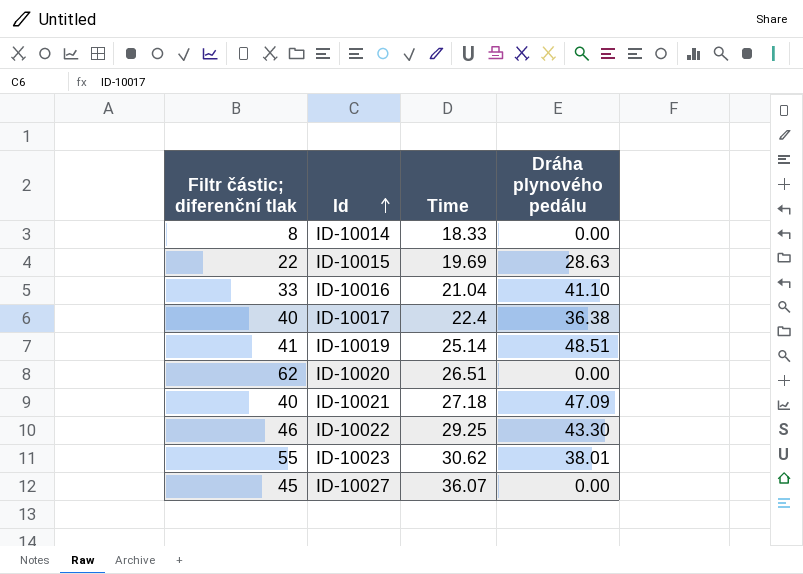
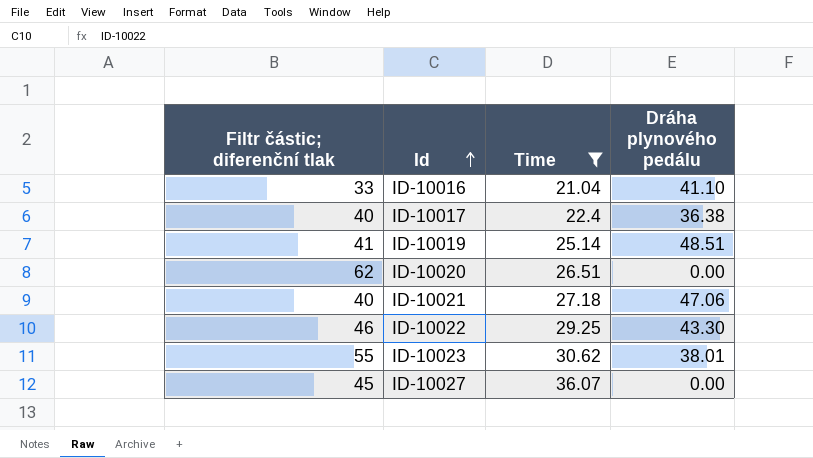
filter: none -> Time >= 21.04
ID-10021 | Dráha plynového pedálu: 47.09 -> 47.06

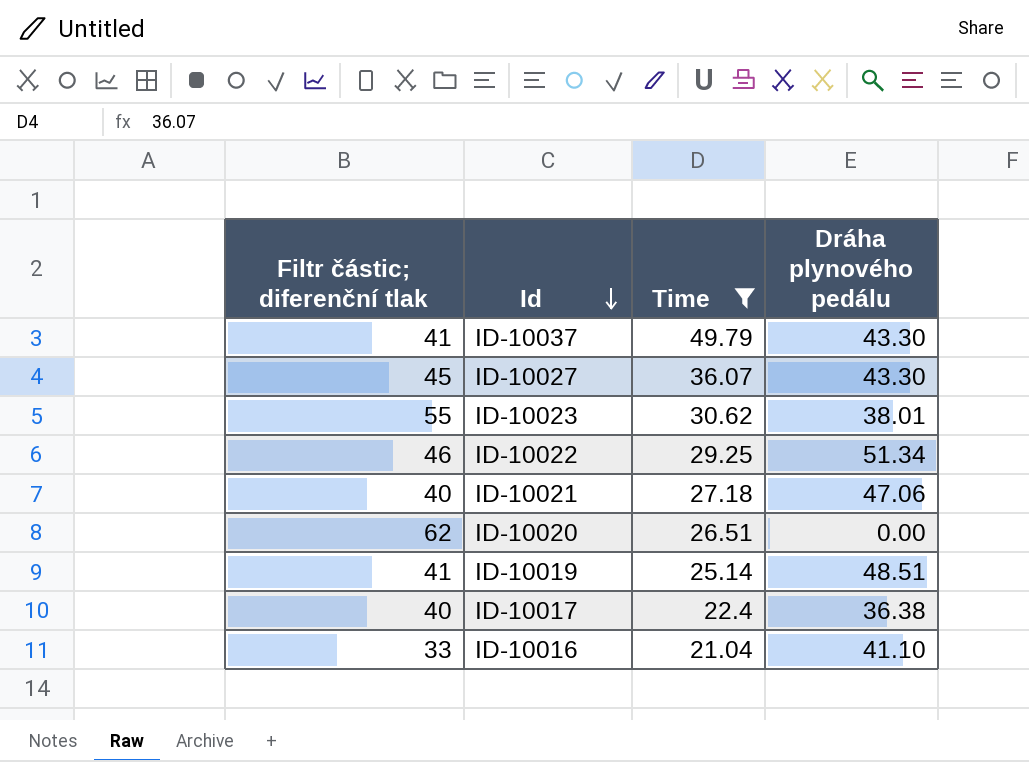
row order: Id ascending -> Id descending
row ID-10037: none -> 41 | 49.79 | 43.30
ID-10027 | Dráha plynového pedálu: 0.00 -> 43.30
ID-10022 | Dráha plynového pedálu: 43.30 -> 51.34

